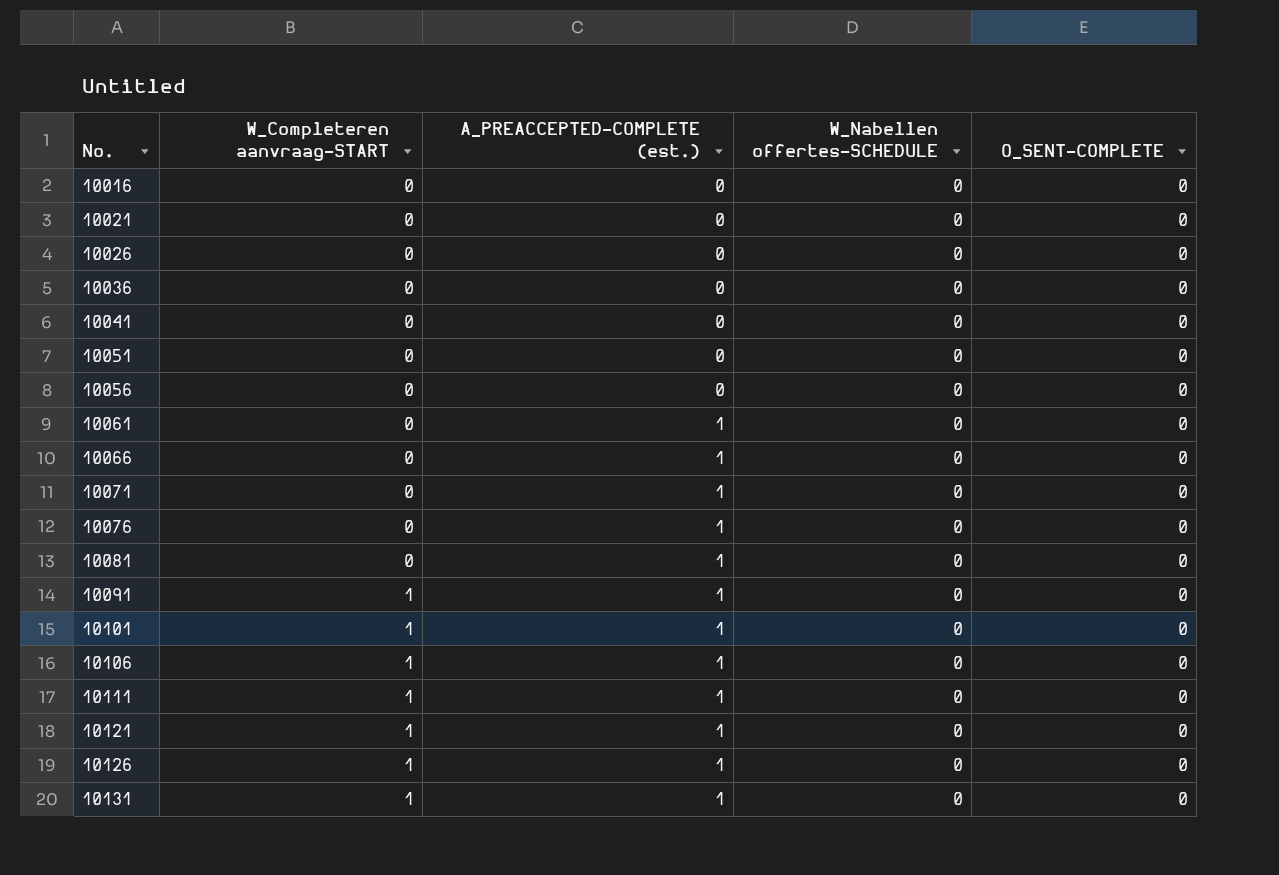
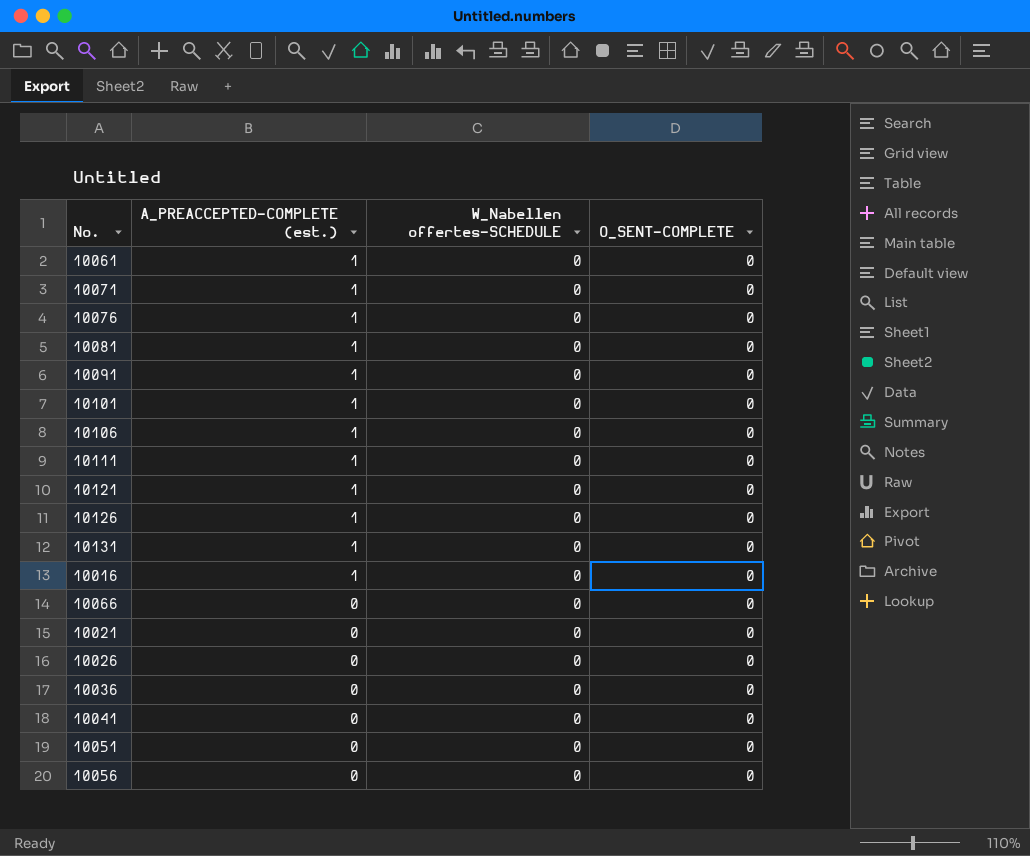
row order: No. ascending -> A_PREACCEPTED-COMPLETE (est.) descending
column W_Completeren aanvraag-START | position: 2 -> none
10016 | A_PREACCEPTED-COMPLETE (est.): 0 -> 1
10066 | A_PREACCEPTED-COMPLETE (est.): 1 -> 0

